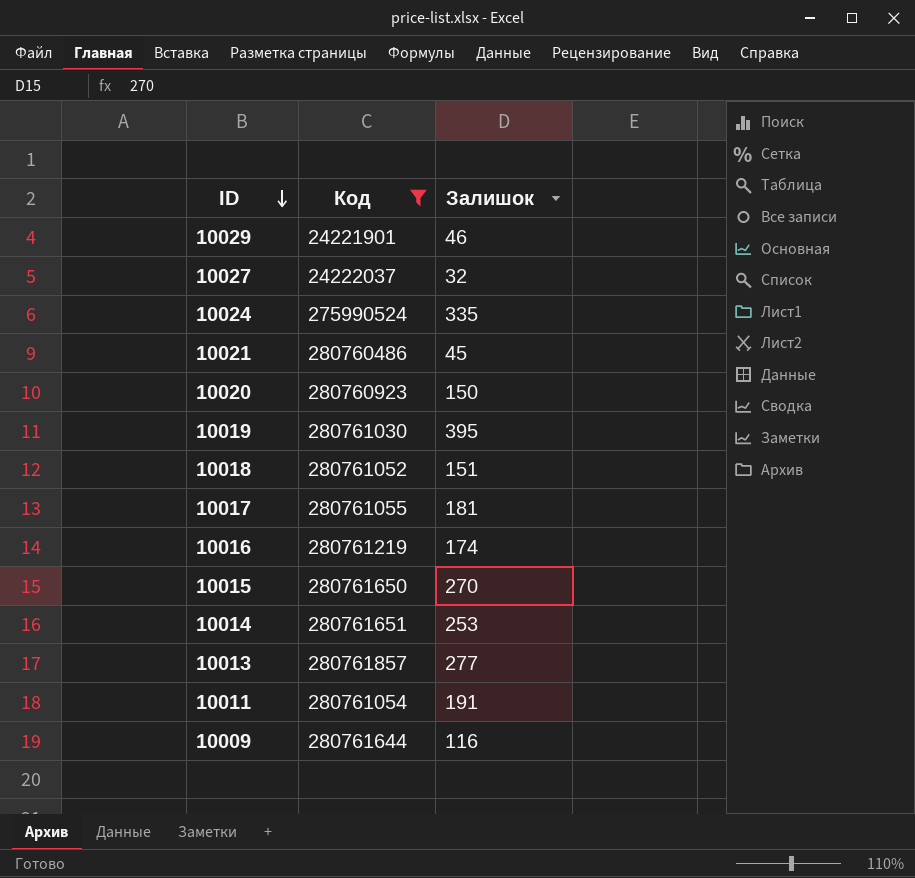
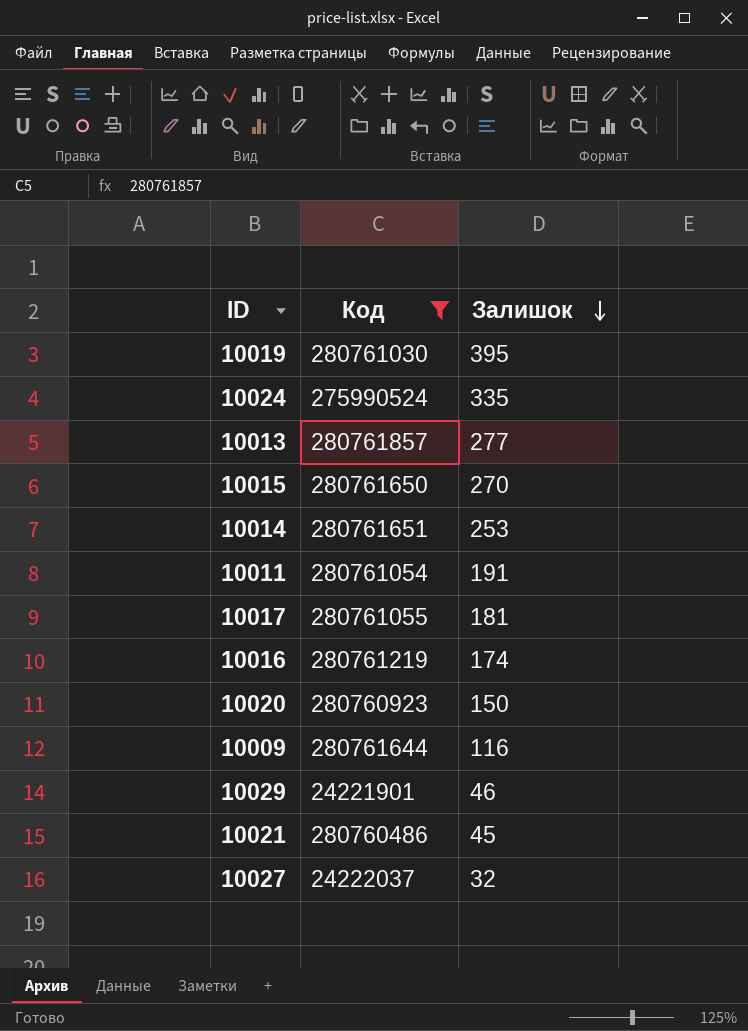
row order: ID descending -> Залишок descending
row 10018: 280761052 | 151 -> none

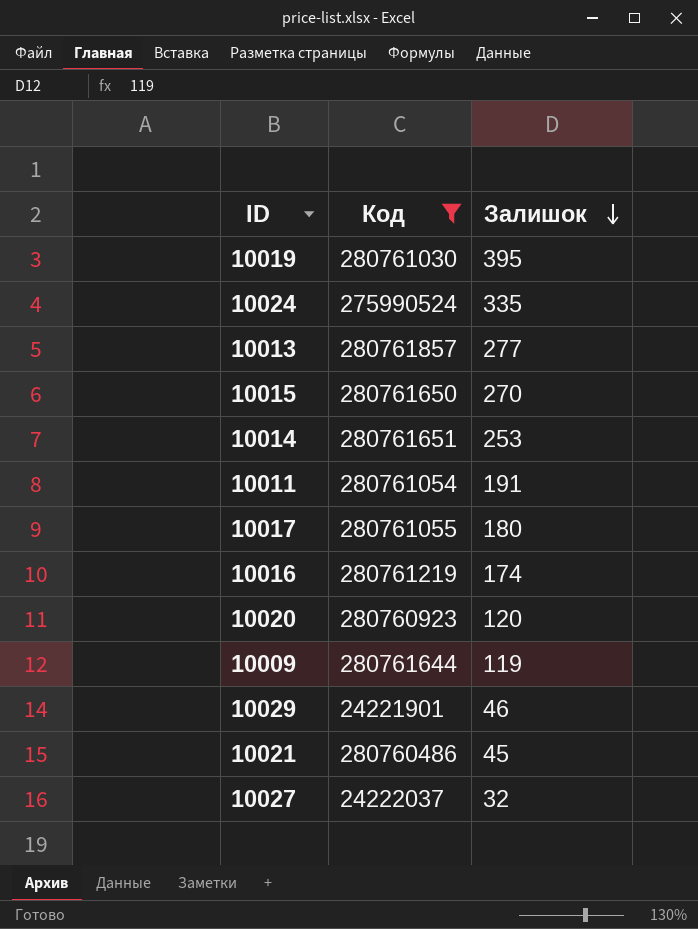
10017 | Залишок: 181 -> 180
10020 | Залишок: 150 -> 120
10009 | Залишок: 116 -> 119

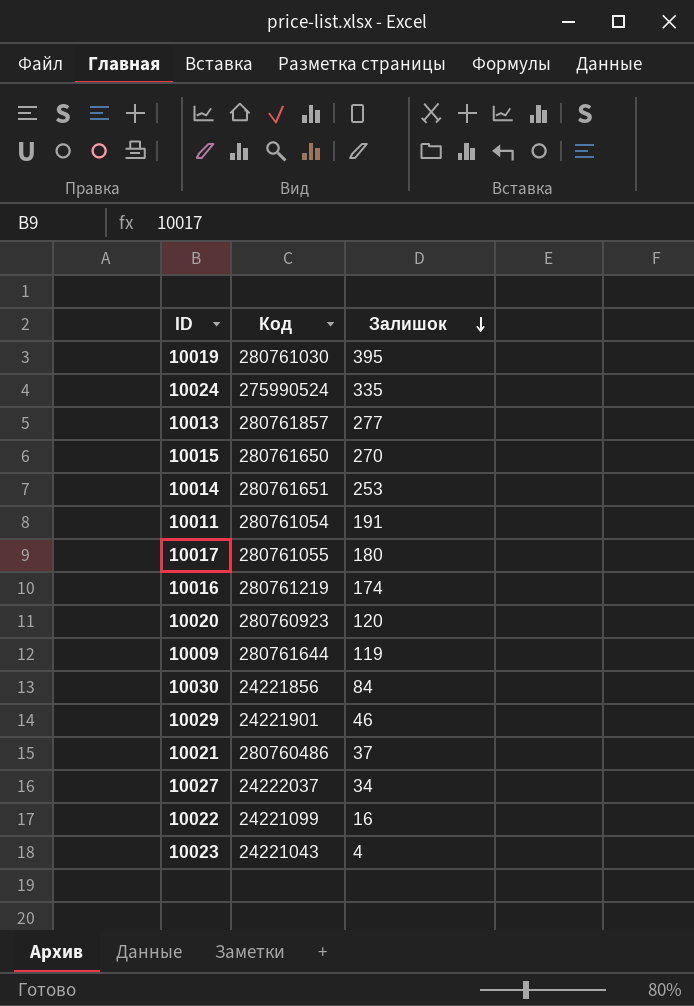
filter: Код >= 24221901 -> none
10021 | Залишок: 45 -> 37
10027 | Залишок: 32 -> 34

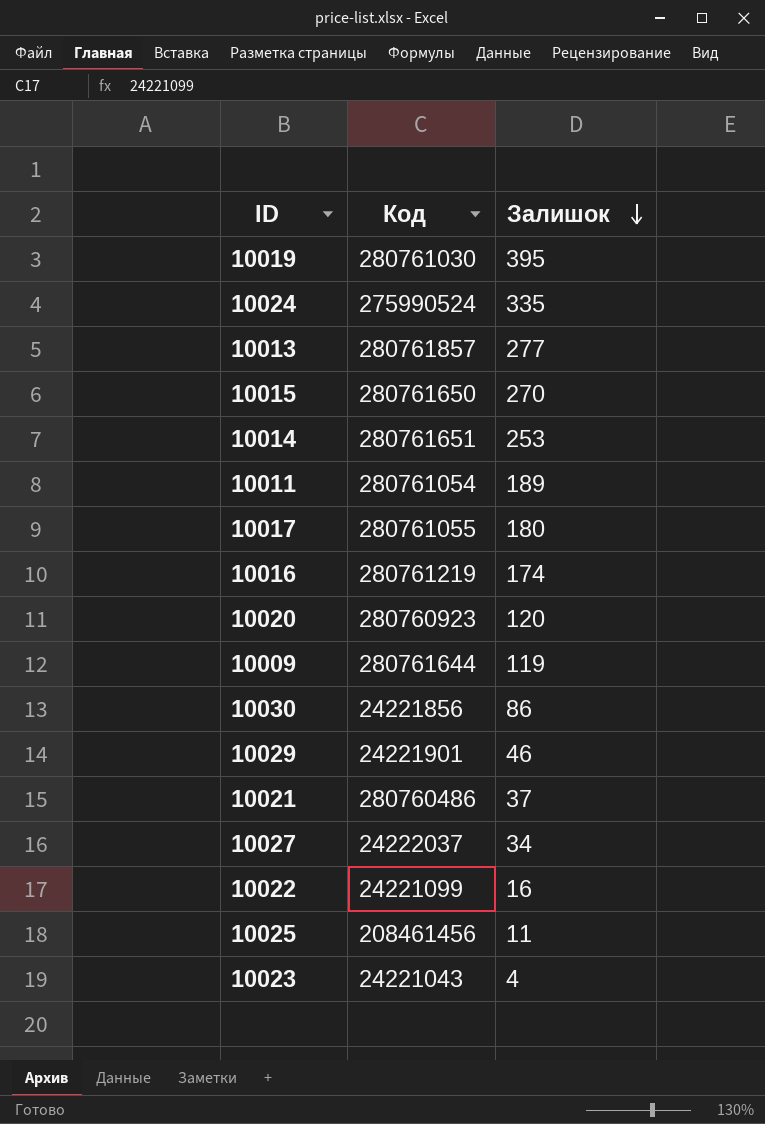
10011 | Залишок: 191 -> 189
10030 | Залишок: 84 -> 86
row 10025: none -> 208461456 | 11

